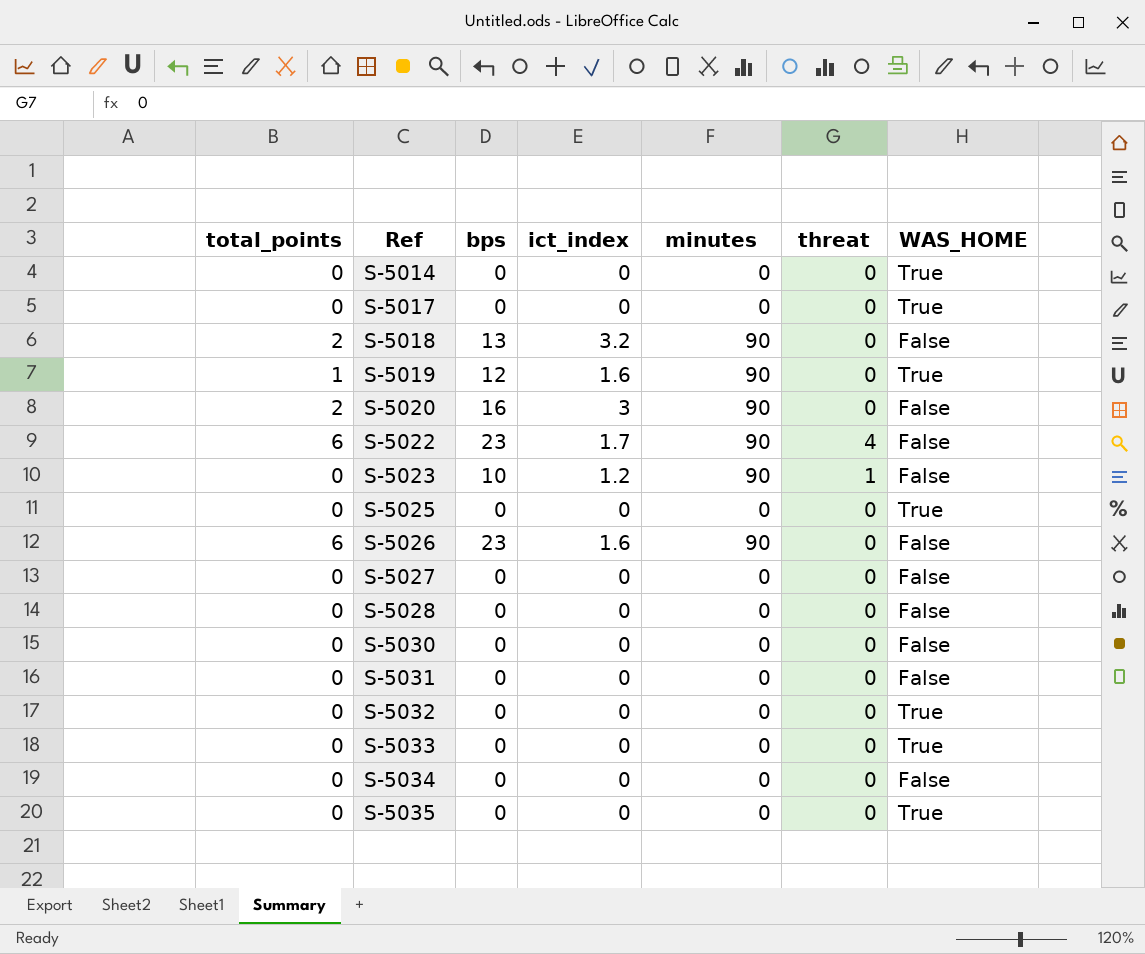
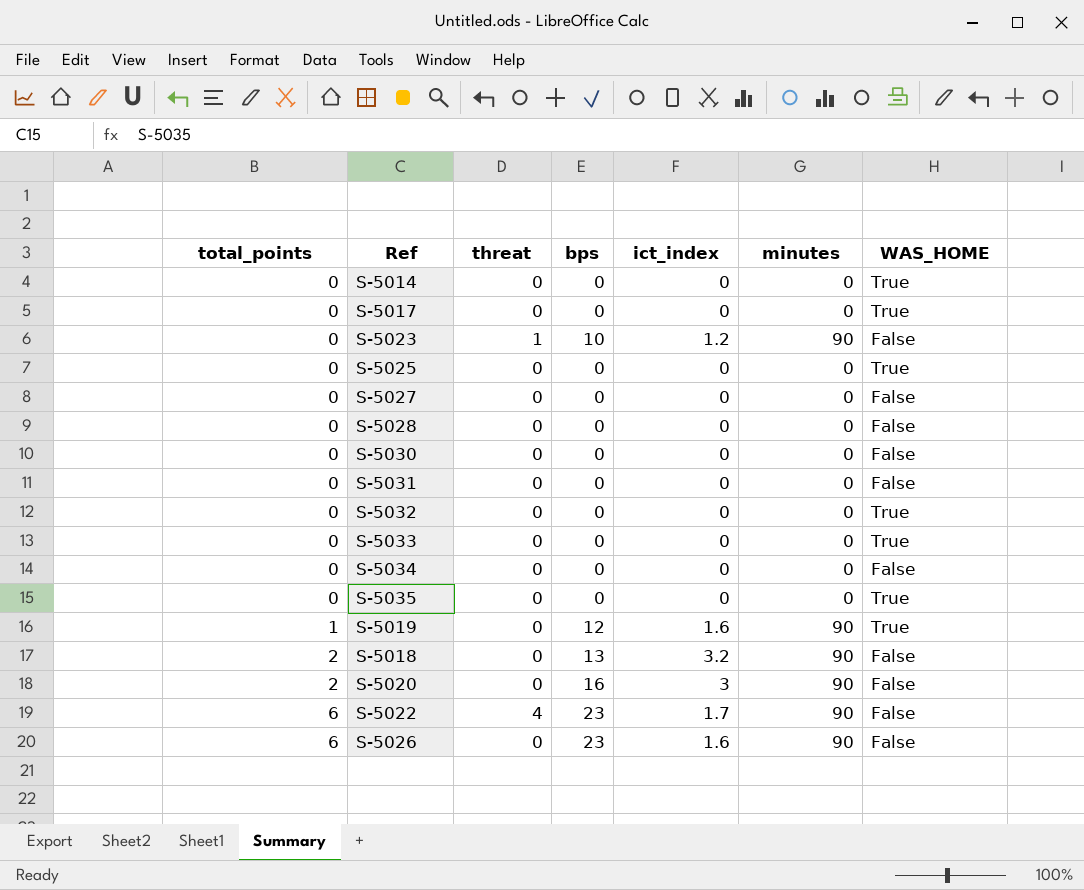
row order: Ref ascending -> total_points ascending
column threat | position: 6 -> 3

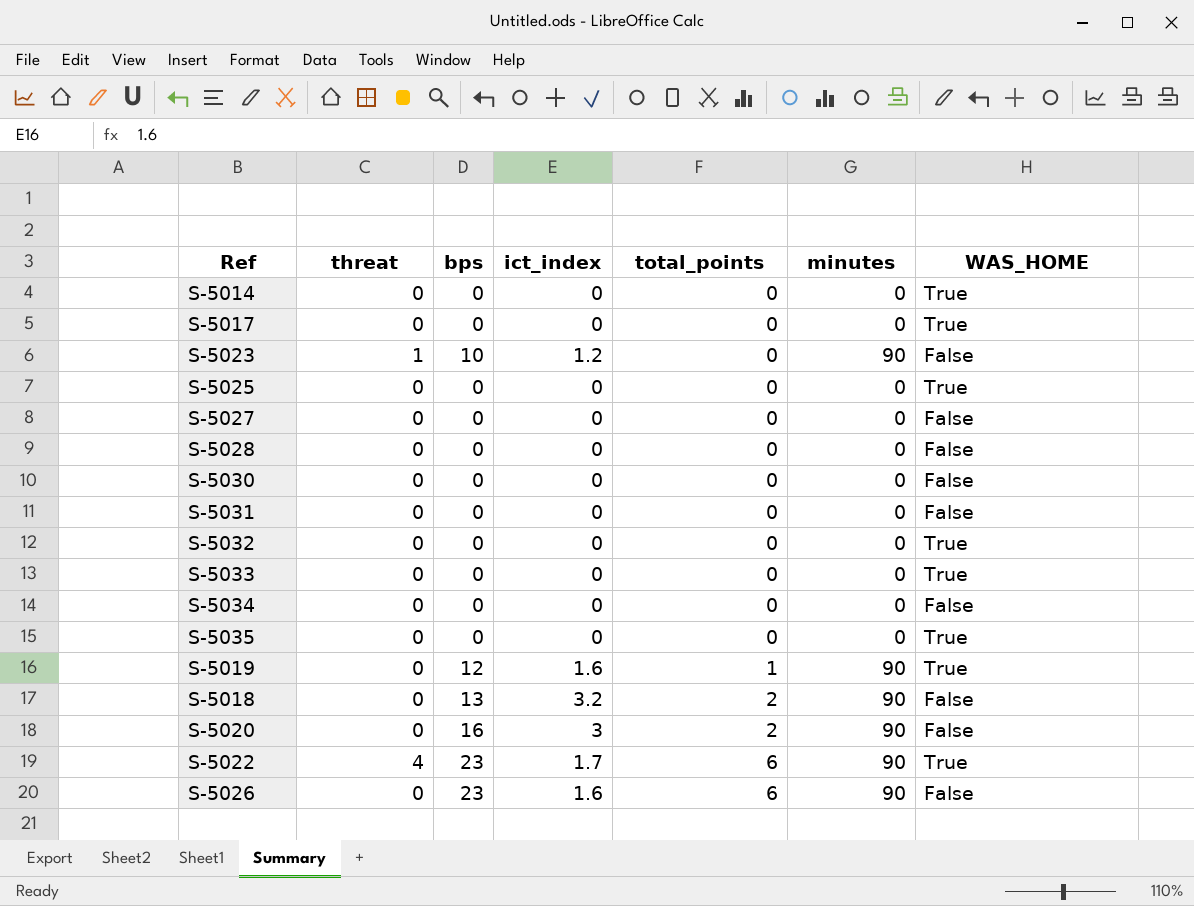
column total_points | position: 1 -> 5
S-5022 | WAS_HOME: False -> True

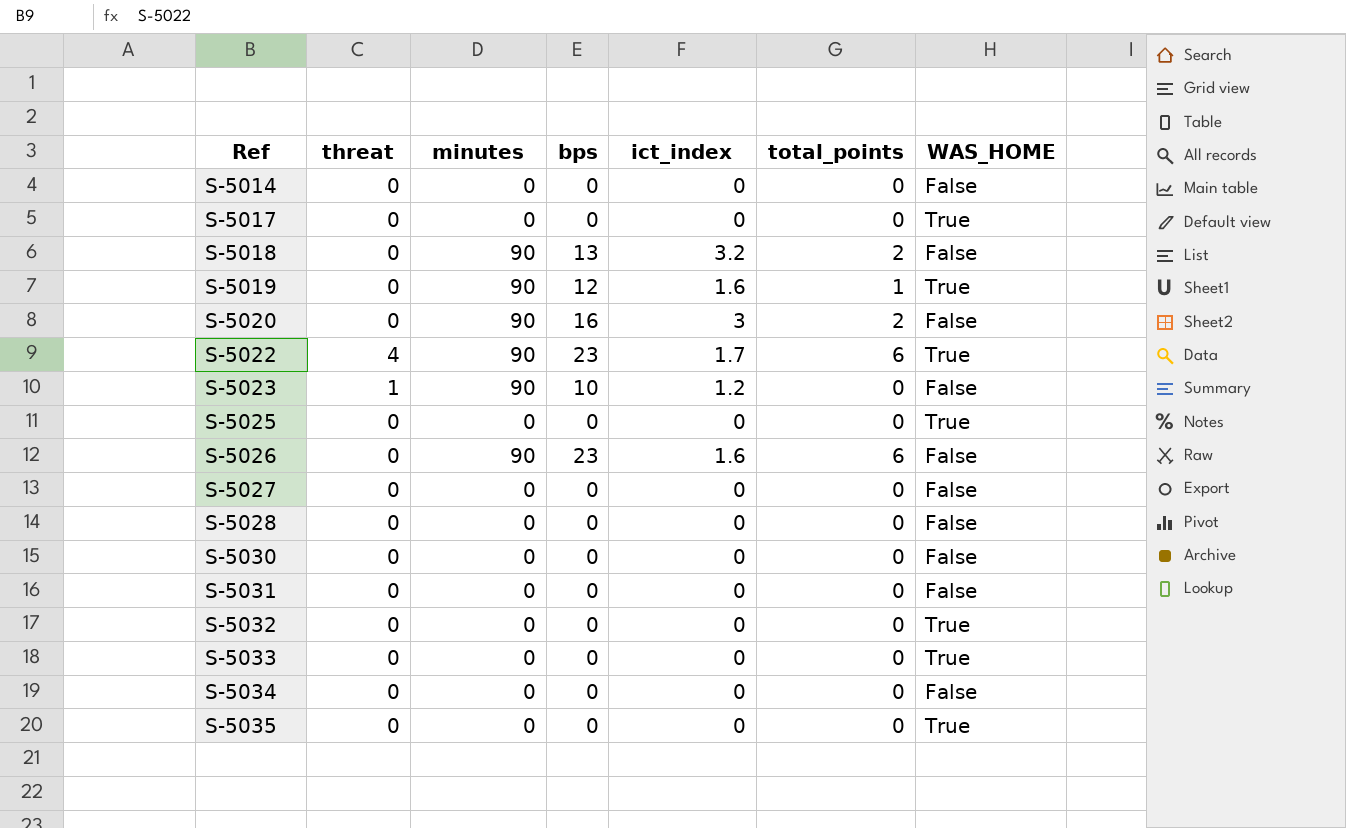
row order: total_points ascending -> Ref ascending
column minutes | position: 6 -> 3
S-5014 | WAS_HOME: True -> False

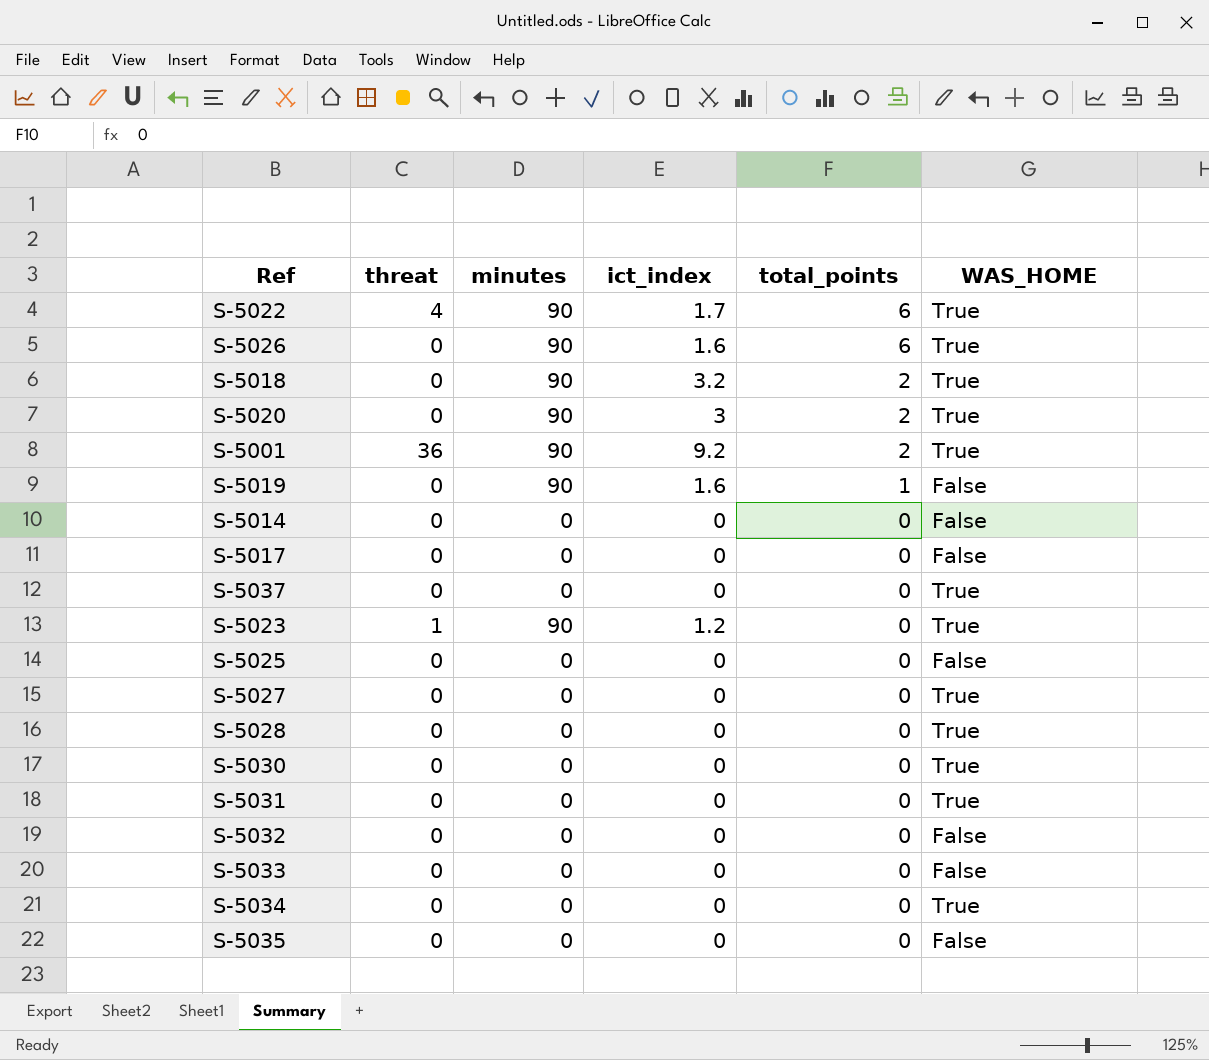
row order: Ref ascending -> total_points descending
column bps | position: 4 -> none
S-5026 | WAS_HOME: False -> True
S-5018 | WAS_HOME: False -> True
S-5020 | WAS_HOME: False -> True
row S-5001: none -> 36 | 90 | 9.2 | 2 | True
S-5019 | WAS_HOME: True -> False
S-5017 | WAS_HOME: True -> False
row S-5037: none -> 0 | 0 | 0 | 0 | True
S-5023 | WAS_HOME: False -> True
S-5025 | WAS_HOME: True -> False
S-5027 | WAS_HOME: False -> True
S-5028 | WAS_HOME: False -> True
S-5030 | WAS_HOME: False -> True
S-5031 | WAS_HOME: False -> True
S-5032 | WAS_HOME: True -> False
S-5033 | WAS_HOME: True -> False
S-5034 | WAS_HOME: False -> True
S-5035 | WAS_HOME: True -> False

